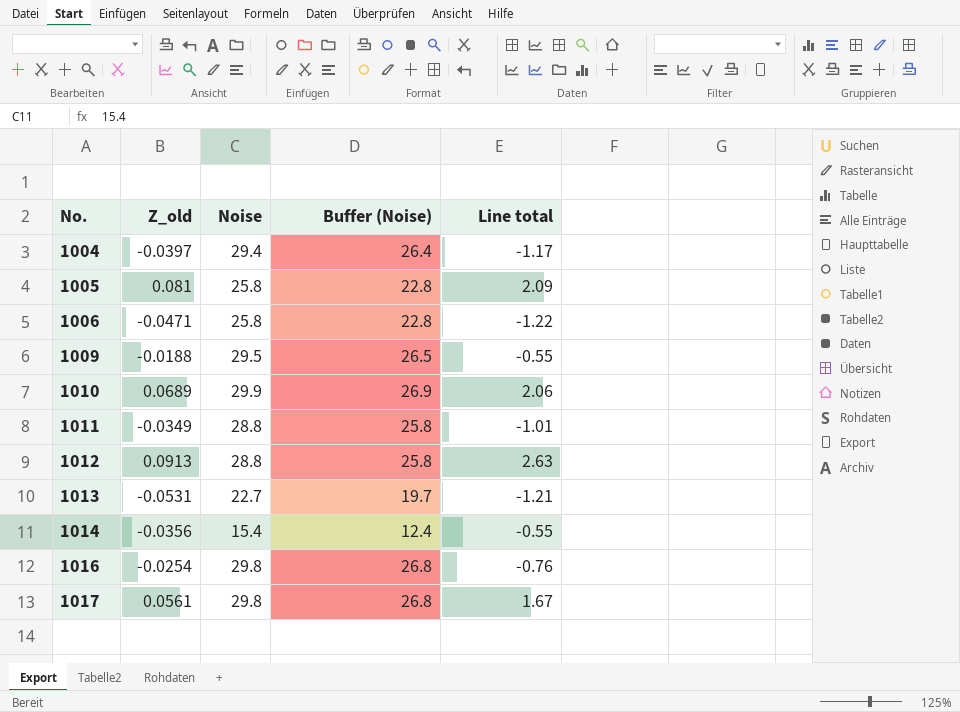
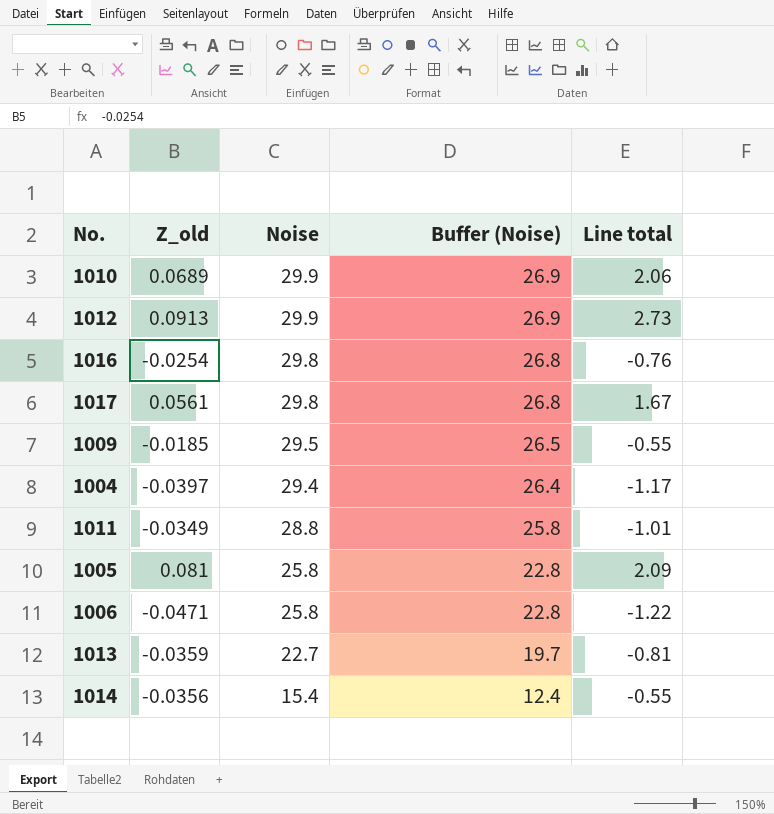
row order: No. ascending -> Noise descending
1012 | Noise: 28.8 -> 29.9
1012 | Buffer (Noise): 25.8 -> 26.9
1012 | Line total: 2.63 -> 2.73
1009 | Z_old: -0.0188 -> -0.0185
1013 | Z_old: -0.0531 -> -0.0359
1013 | Line total: -1.21 -> -0.81

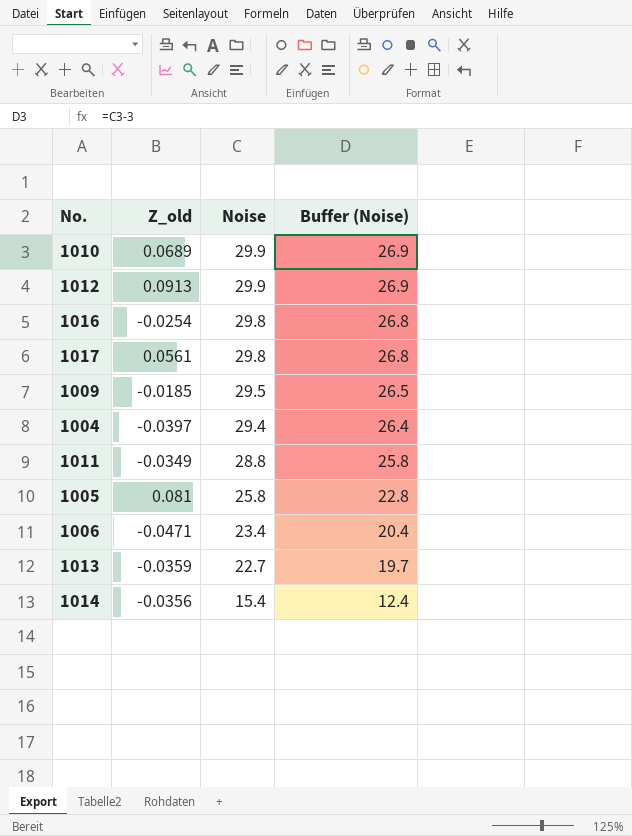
column Line total | formula: [Z_old] * [Noise] -> none
1006 | Noise: 25.8 -> 23.4
1006 | Buffer (Noise): 22.8 -> 20.4

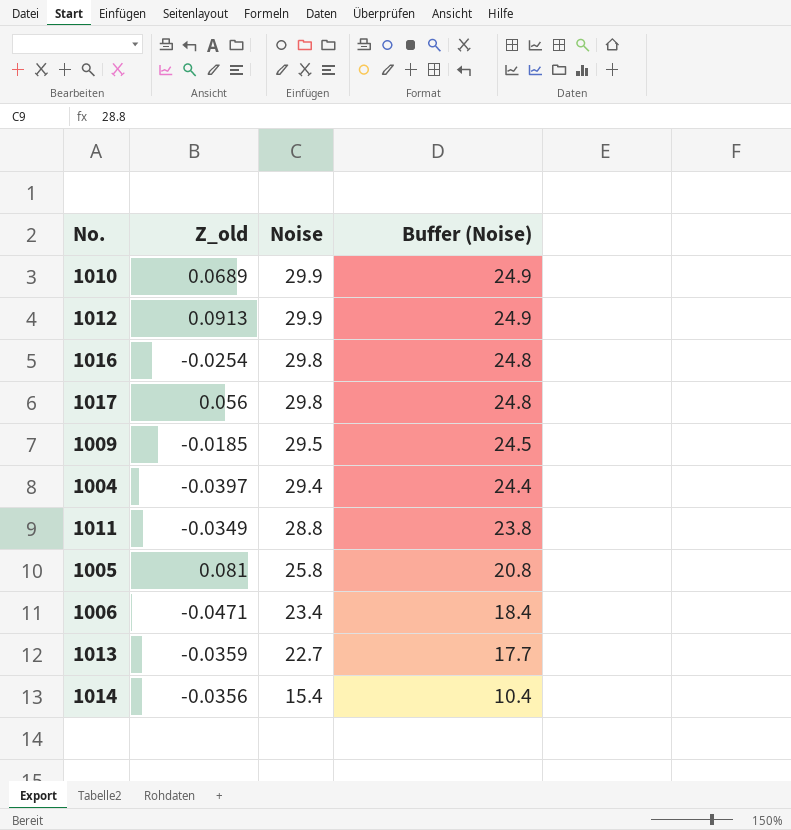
column Buffer (Noise) | formula: [Noise] - 3 -> [Noise] - 5
1017 | Z_old: 0.0561 -> 0.056

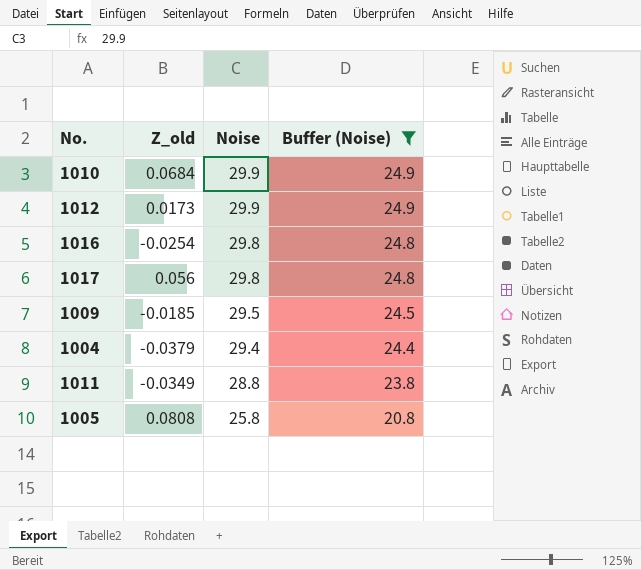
filter: none -> Buffer (Noise) >= 20.8
1010 | Z_old: 0.0689 -> 0.0684
1012 | Z_old: 0.0913 -> 0.0173
1004 | Z_old: -0.0397 -> -0.0379
1005 | Z_old: 0.081 -> 0.0808

